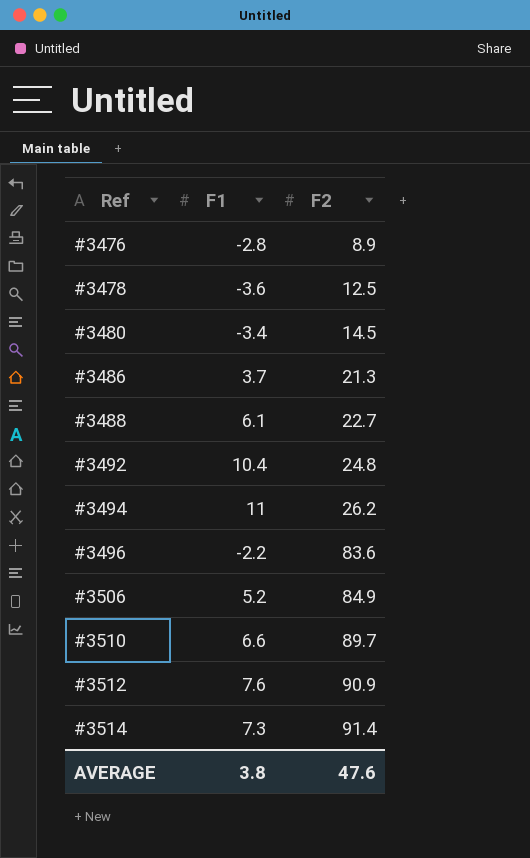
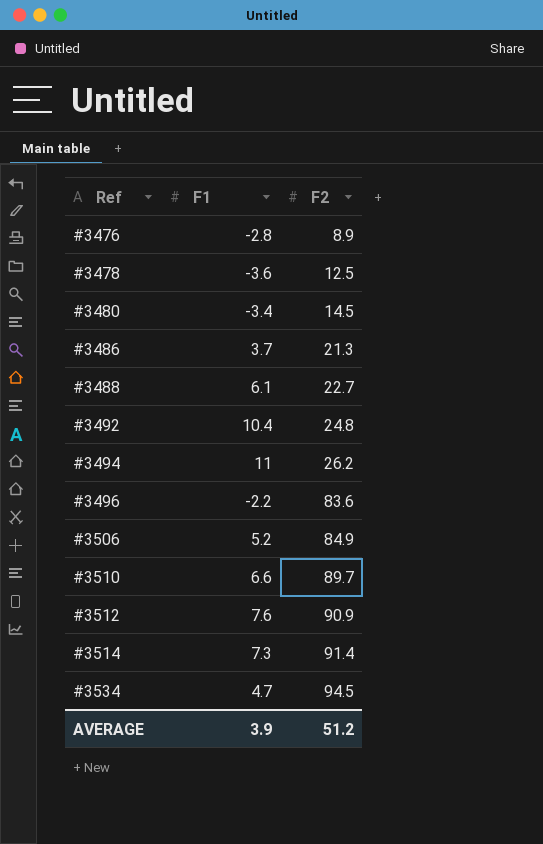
row #3534: none -> 4.7 | 94.5
AVERAGE | F1: 3.8 -> 3.9
AVERAGE | F2: 47.6 -> 51.2

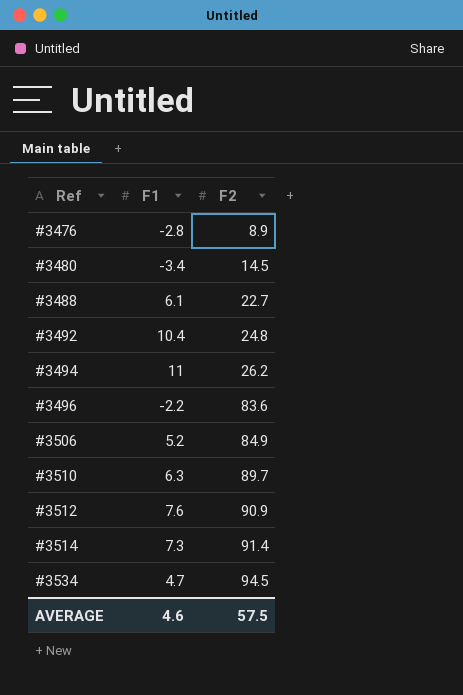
row #3478: -3.6 | 12.5 -> none
row #3486: 3.7 | 21.3 -> none
#3510 | F1: 6.6 -> 6.3
AVERAGE | F1: 3.9 -> 4.6
AVERAGE | F2: 51.2 -> 57.5

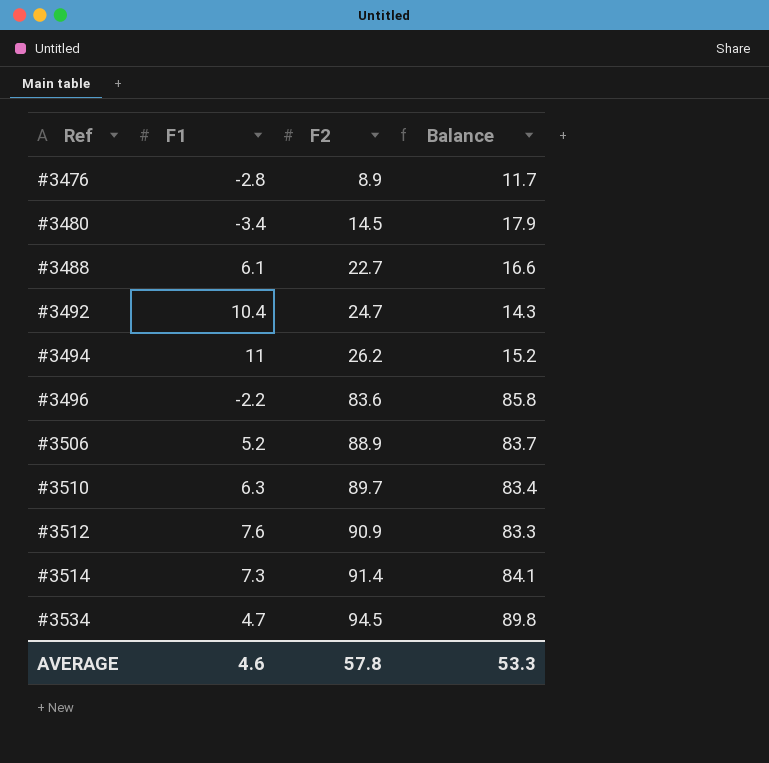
column Balance | formula: none -> [F2] - [F1]
#3492 | F2: 24.8 -> 24.7
#3506 | F2: 84.9 -> 88.9
AVERAGE | F2: 57.5 -> 57.8

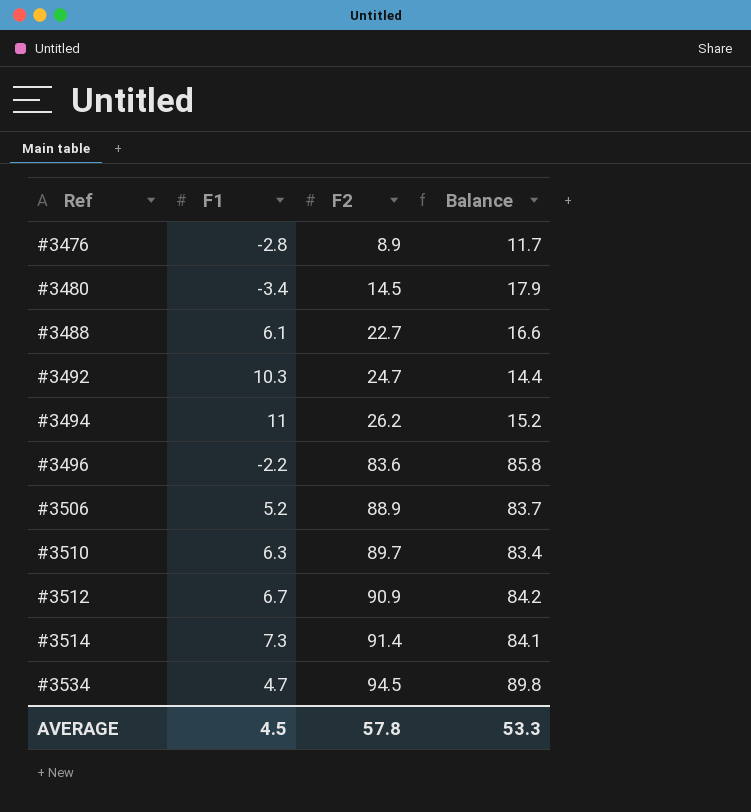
#3492 | F1: 10.4 -> 10.3
#3492 | Balance: 14.3 -> 14.4
#3512 | F1: 7.6 -> 6.7
#3512 | Balance: 83.3 -> 84.2
AVERAGE | F1: 4.6 -> 4.5

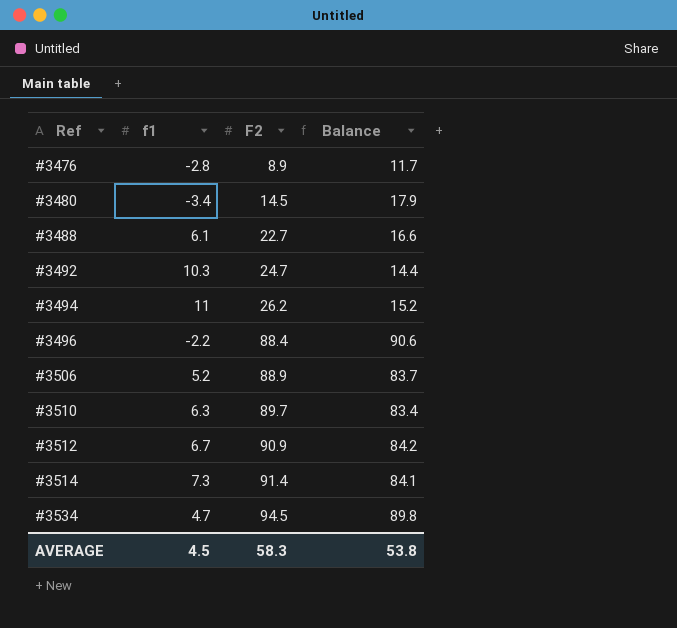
column name: F1 -> f1
#3496 | F2: 83.6 -> 88.4
#3496 | Balance: 85.8 -> 90.6
AVERAGE | F2: 57.8 -> 58.3
AVERAGE | Balance: 53.3 -> 53.8

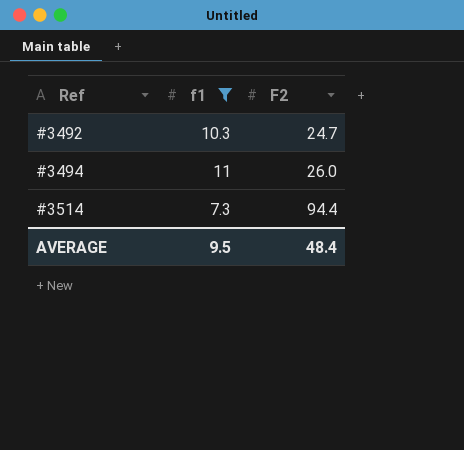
filter: none -> f1 >= 7.3
column Balance | formula: [F2] - [f1] -> none
#3494 | F2: 26.2 -> 26.0
#3514 | F2: 91.4 -> 94.4
AVERAGE | f1: 4.5 -> 9.5
AVERAGE | F2: 58.3 -> 48.4

